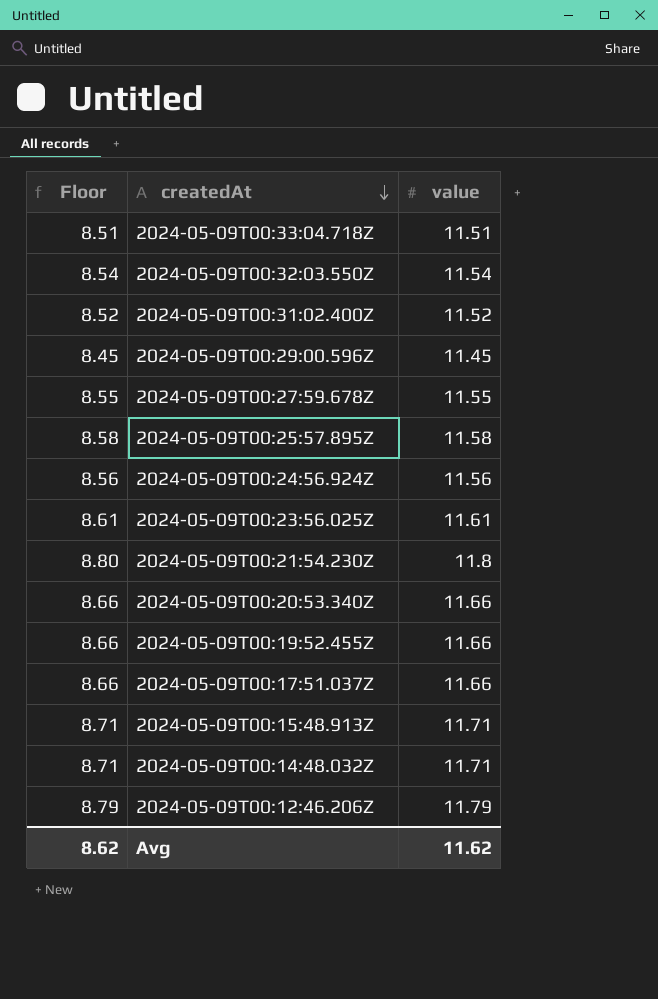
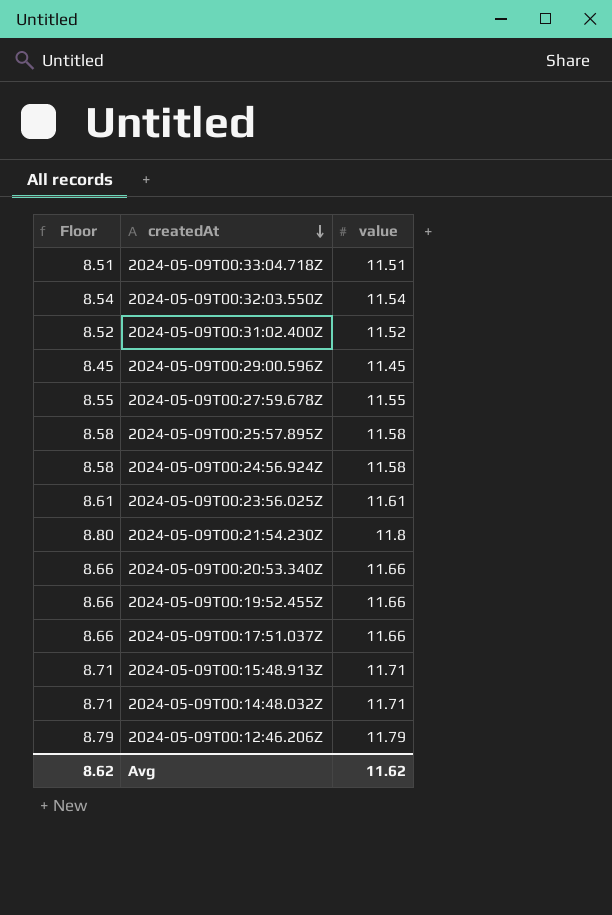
2024-05-09T00:24:56.924Z | Floor: 8.56 -> 8.58
2024-05-09T00:24:56.924Z | value: 11.56 -> 11.58

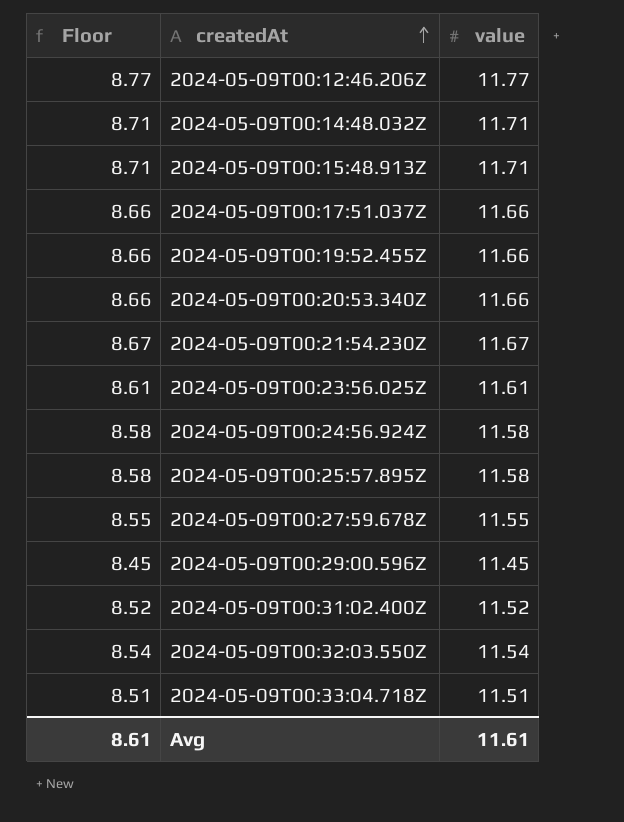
row order: createdAt descending -> createdAt ascending
2024-05-09T00:12:46.206Z | Floor: 8.79 -> 8.77
2024-05-09T00:12:46.206Z | value: 11.79 -> 11.77
2024-05-09T00:21:54.230Z | Floor: 8.80 -> 8.67
2024-05-09T00:21:54.230Z | value: 11.8 -> 11.67
Avg | Floor: 8.62 -> 8.61
Avg | value: 11.62 -> 11.61

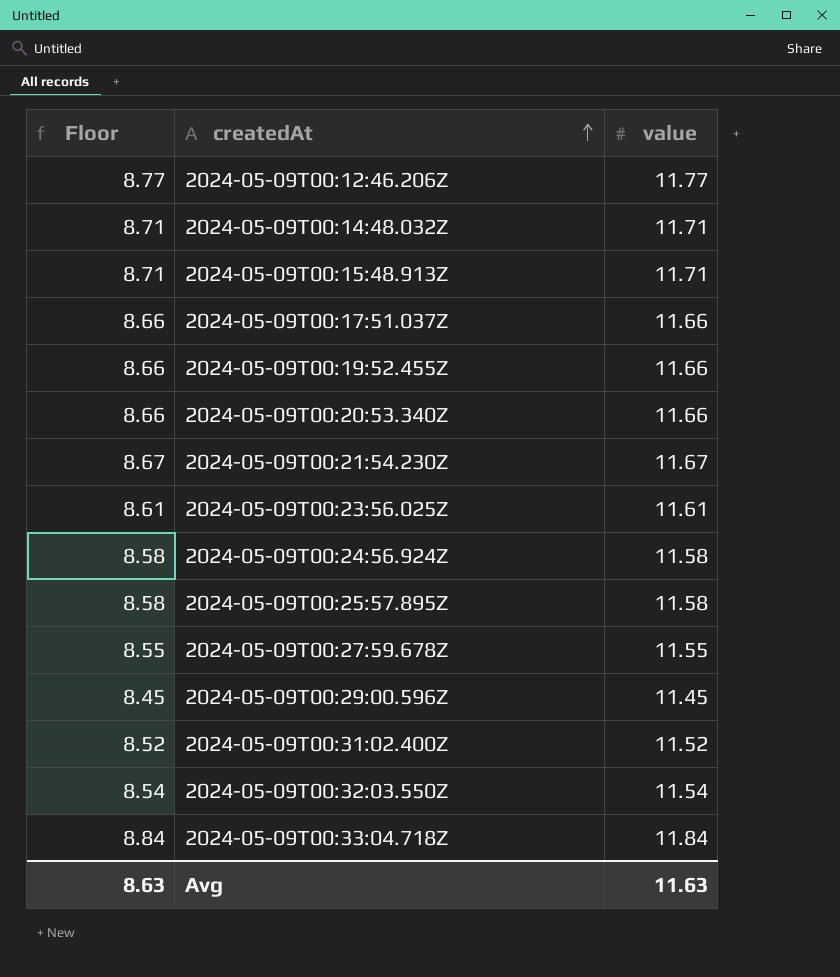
2024-05-09T00:33:04.718Z | Floor: 8.51 -> 8.84
2024-05-09T00:33:04.718Z | value: 11.51 -> 11.84
Avg | Floor: 8.61 -> 8.63
Avg | value: 11.61 -> 11.63

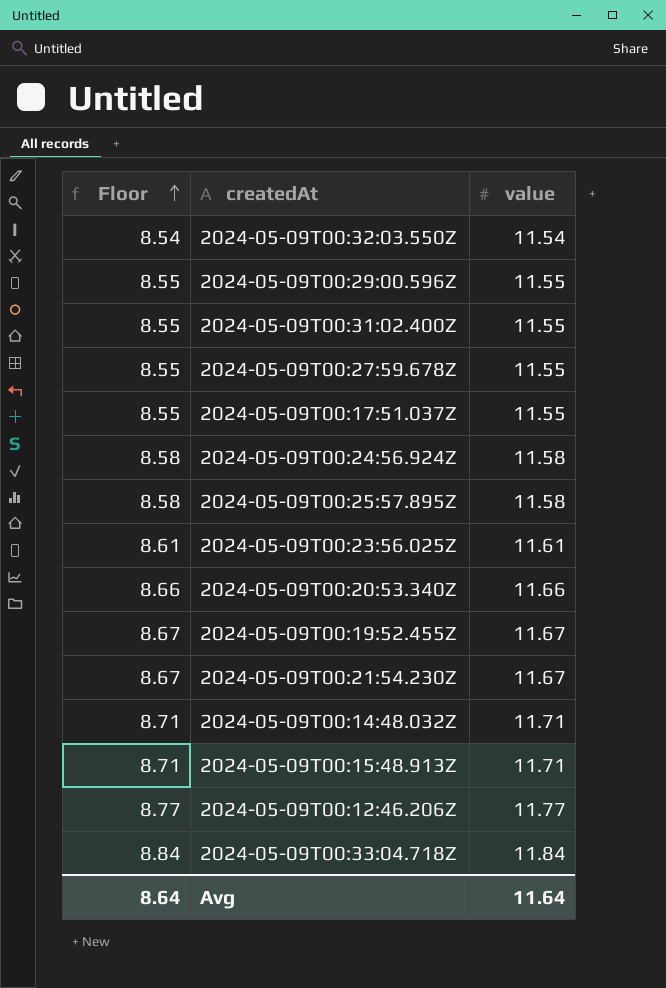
row order: createdAt ascending -> Floor ascending
2024-05-09T00:29:00.596Z | Floor: 8.45 -> 8.55
2024-05-09T00:29:00.596Z | value: 11.45 -> 11.55
2024-05-09T00:31:02.400Z | Floor: 8.52 -> 8.55
2024-05-09T00:31:02.400Z | value: 11.52 -> 11.55
2024-05-09T00:17:51.037Z | Floor: 8.66 -> 8.55
2024-05-09T00:17:51.037Z | value: 11.66 -> 11.55
2024-05-09T00:19:52.455Z | Floor: 8.66 -> 8.67
2024-05-09T00:19:52.455Z | value: 11.66 -> 11.67
Avg | Floor: 8.63 -> 8.64
Avg | value: 11.63 -> 11.64

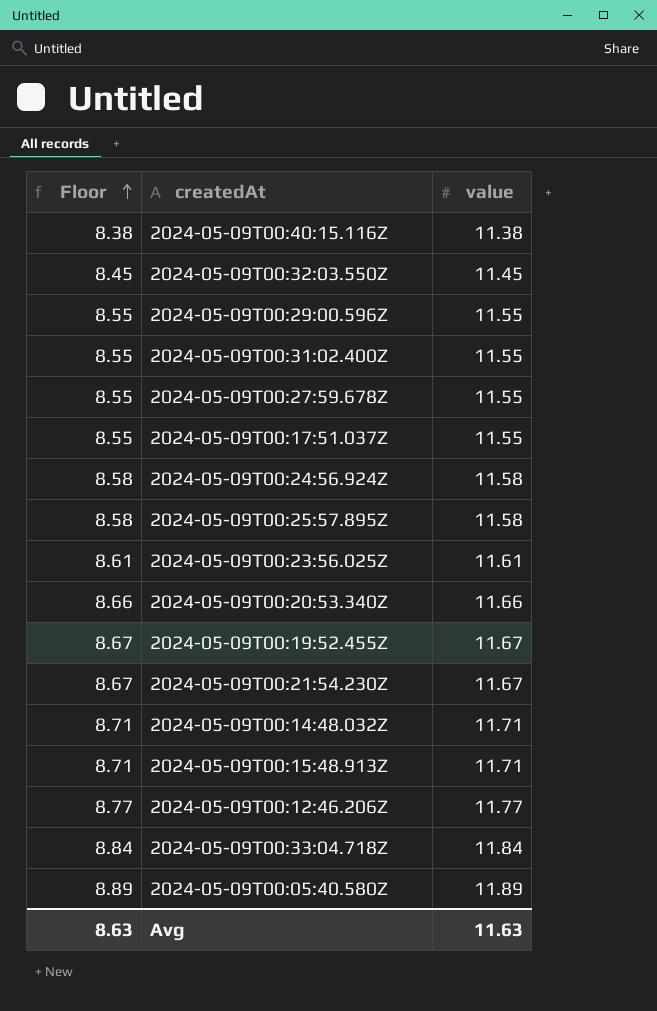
row 2024-05-09T00:40:15.116Z: none -> 8.38 | 11.38
2024-05-09T00:32:03.550Z | Floor: 8.54 -> 8.45
2024-05-09T00:32:03.550Z | value: 11.54 -> 11.45
row 2024-05-09T00:05:40.580Z: none -> 8.89 | 11.89
Avg | Floor: 8.64 -> 8.63
Avg | value: 11.64 -> 11.63

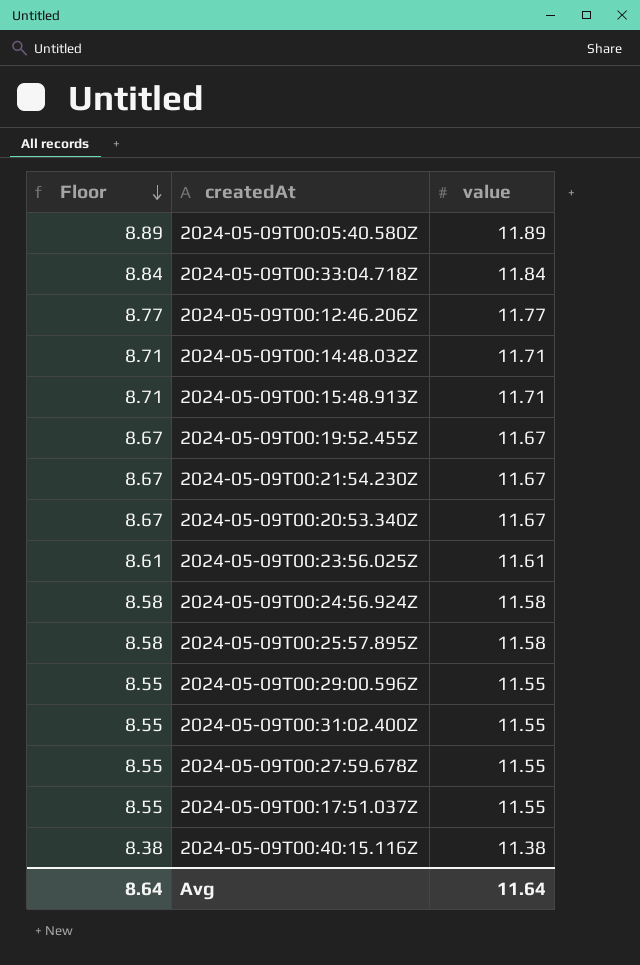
row order: Floor ascending -> Floor descending
row 2024-05-09T00:32:03.550Z: 8.45 | 11.45 -> none
2024-05-09T00:20:53.340Z | Floor: 8.66 -> 8.67
2024-05-09T00:20:53.340Z | value: 11.66 -> 11.67
Avg | Floor: 8.63 -> 8.64
Avg | value: 11.63 -> 11.64

